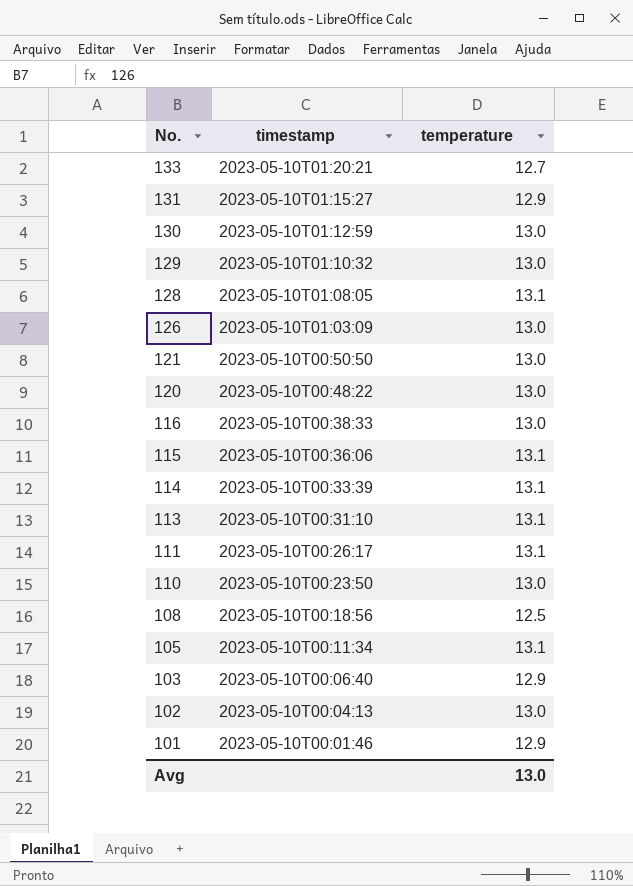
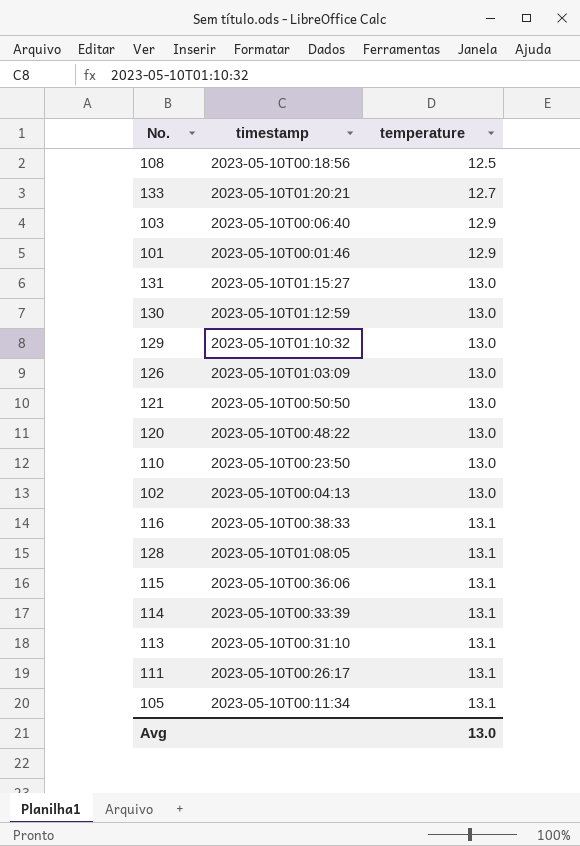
row order: No. descending -> temperature ascending
131 | temperature: 12.9 -> 13.0
116 | temperature: 13.0 -> 13.1

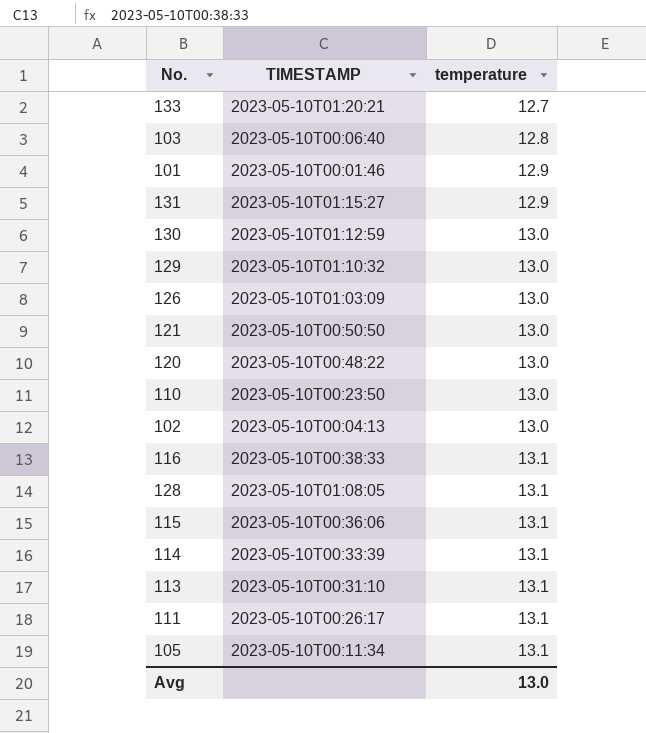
column name: timestamp -> TIMESTAMP
row 108: 2023-05-10T00:18:56 | 12.5 -> none
103 | temperature: 12.9 -> 12.8
131 | temperature: 13.0 -> 12.9

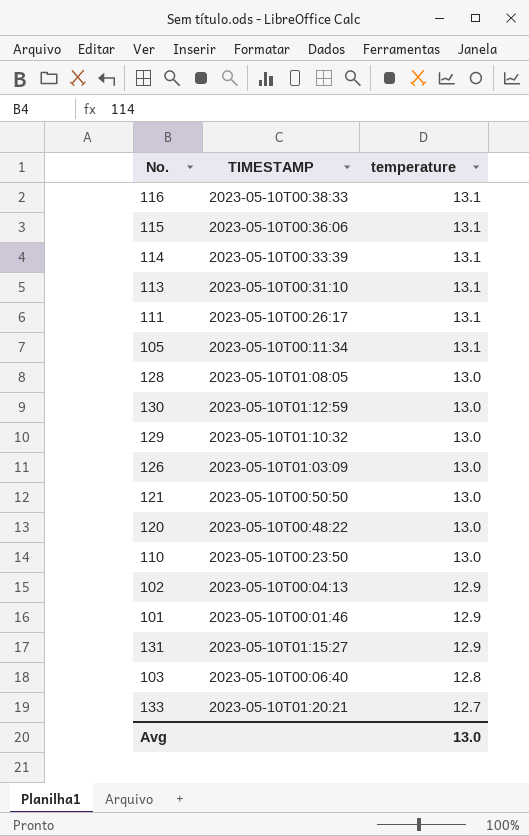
row order: temperature ascending -> temperature descending
128 | temperature: 13.1 -> 13.0
102 | temperature: 13.0 -> 12.9

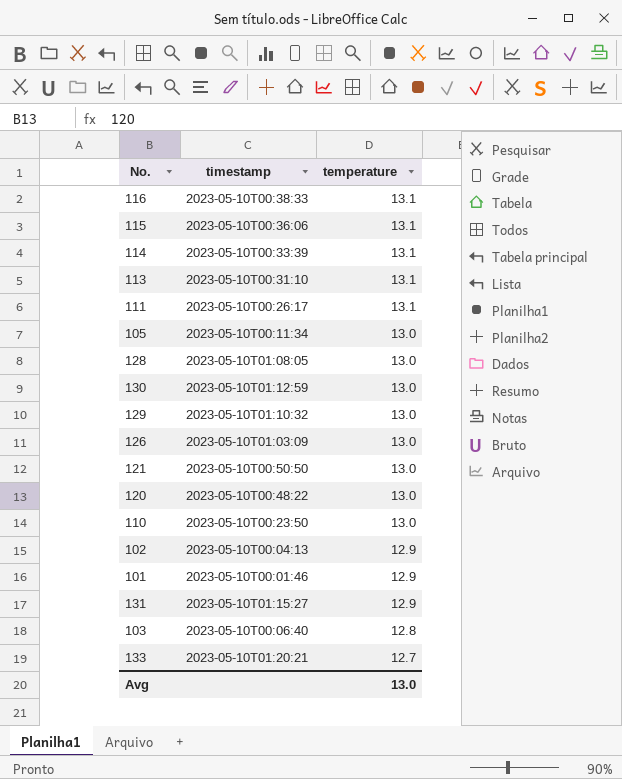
column name: TIMESTAMP -> timestamp
105 | temperature: 13.1 -> 13.0

